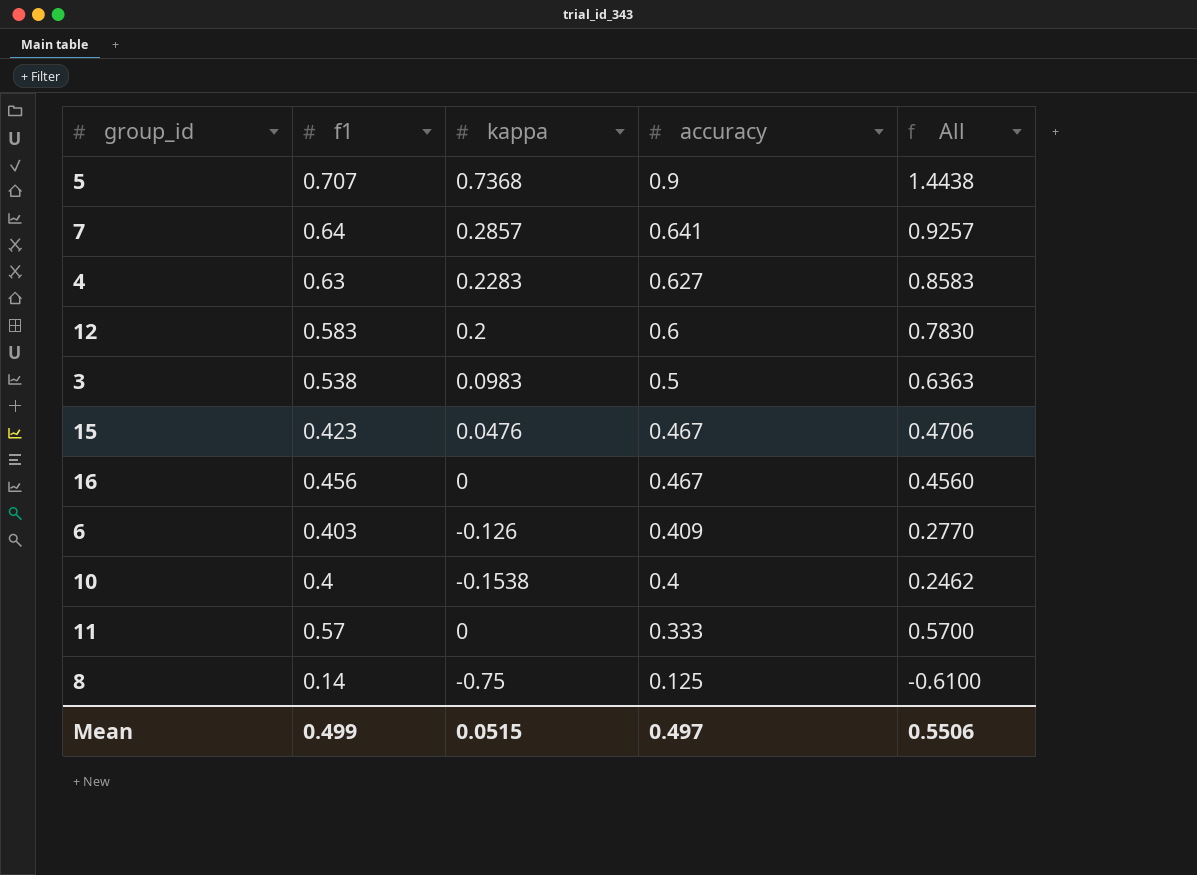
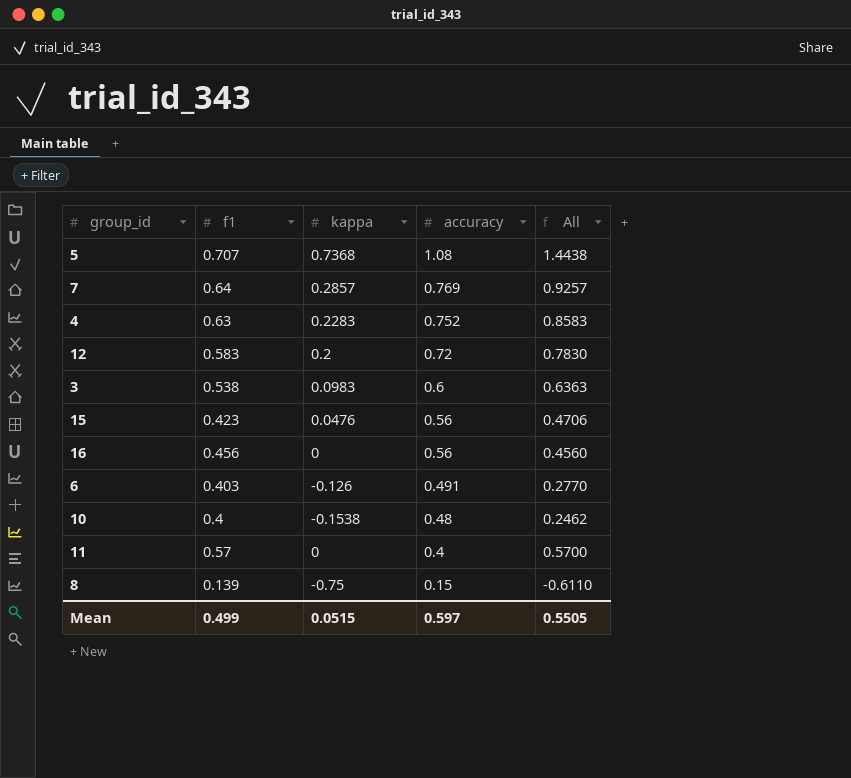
5 | accuracy: 0.9 -> 1.08
7 | accuracy: 0.641 -> 0.769
4 | accuracy: 0.627 -> 0.752
12 | accuracy: 0.6 -> 0.72
3 | accuracy: 0.5 -> 0.6
15 | accuracy: 0.467 -> 0.56
16 | accuracy: 0.467 -> 0.56
6 | accuracy: 0.409 -> 0.491
10 | accuracy: 0.4 -> 0.48
11 | accuracy: 0.333 -> 0.4
8 | f1: 0.14 -> 0.139
8 | accuracy: 0.125 -> 0.15
8 | All: -0.6100 -> -0.6110
Mean | accuracy: 0.497 -> 0.597
Mean | All: 0.5506 -> 0.5505

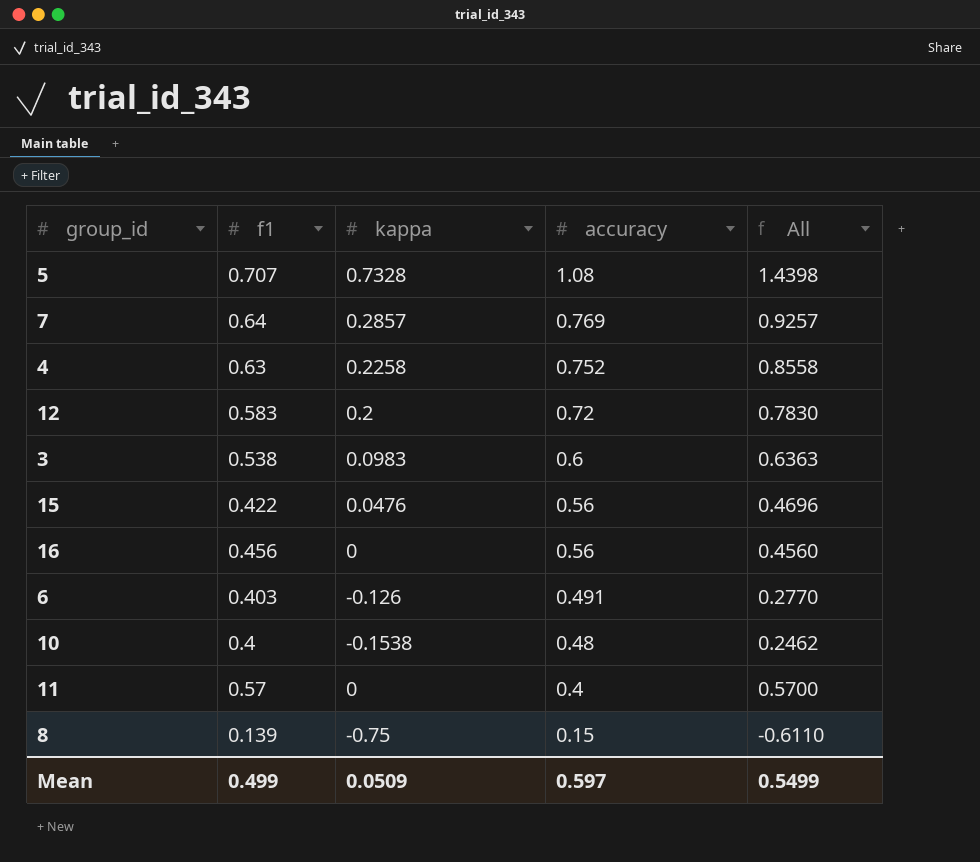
5 | kappa: 0.7368 -> 0.7328
5 | All: 1.4438 -> 1.4398
4 | kappa: 0.2283 -> 0.2258
4 | All: 0.8583 -> 0.8558
15 | f1: 0.423 -> 0.422
15 | All: 0.4706 -> 0.4696
Mean | kappa: 0.0515 -> 0.0509
Mean | All: 0.5505 -> 0.5499

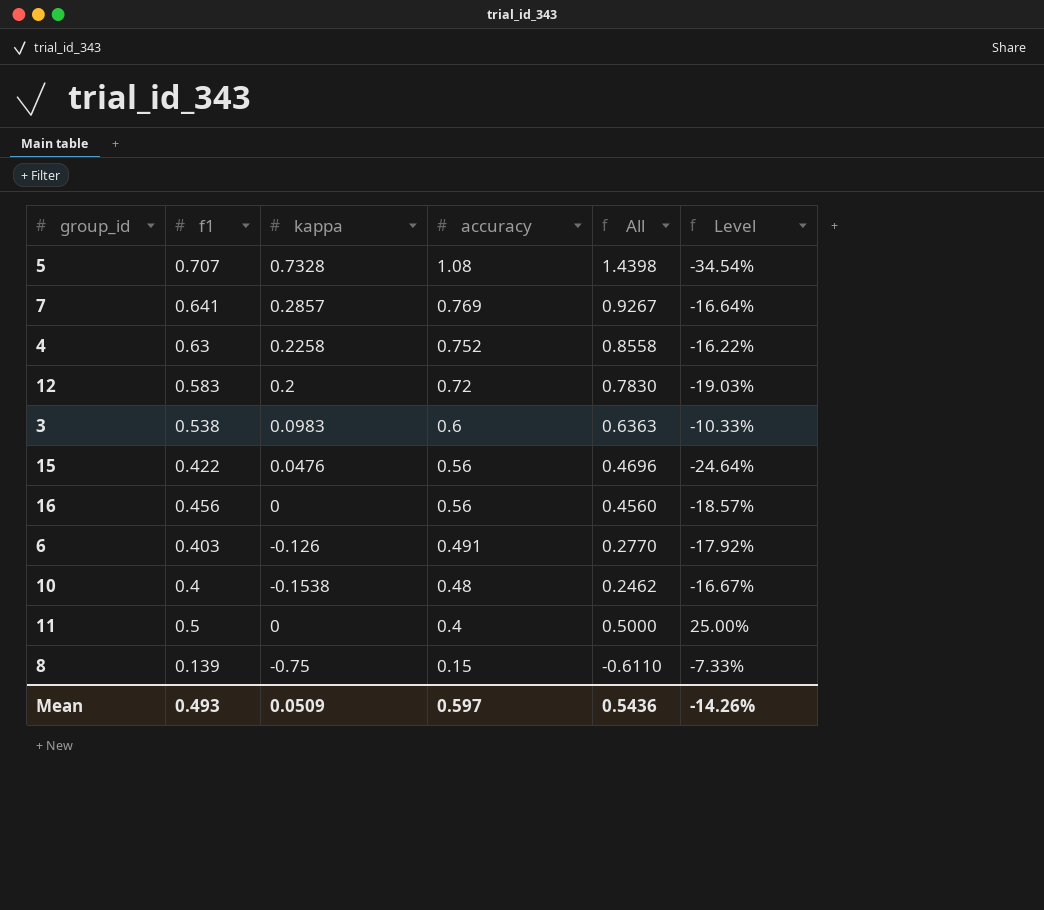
column Level | formula: none -> ([f1] - [accuracy]) / [accuracy]
7 | f1: 0.64 -> 0.641
7 | All: 0.9257 -> 0.9267
11 | f1: 0.57 -> 0.5
11 | All: 0.5700 -> 0.5000
Mean | f1: 0.499 -> 0.493
Mean | All: 0.5499 -> 0.5436

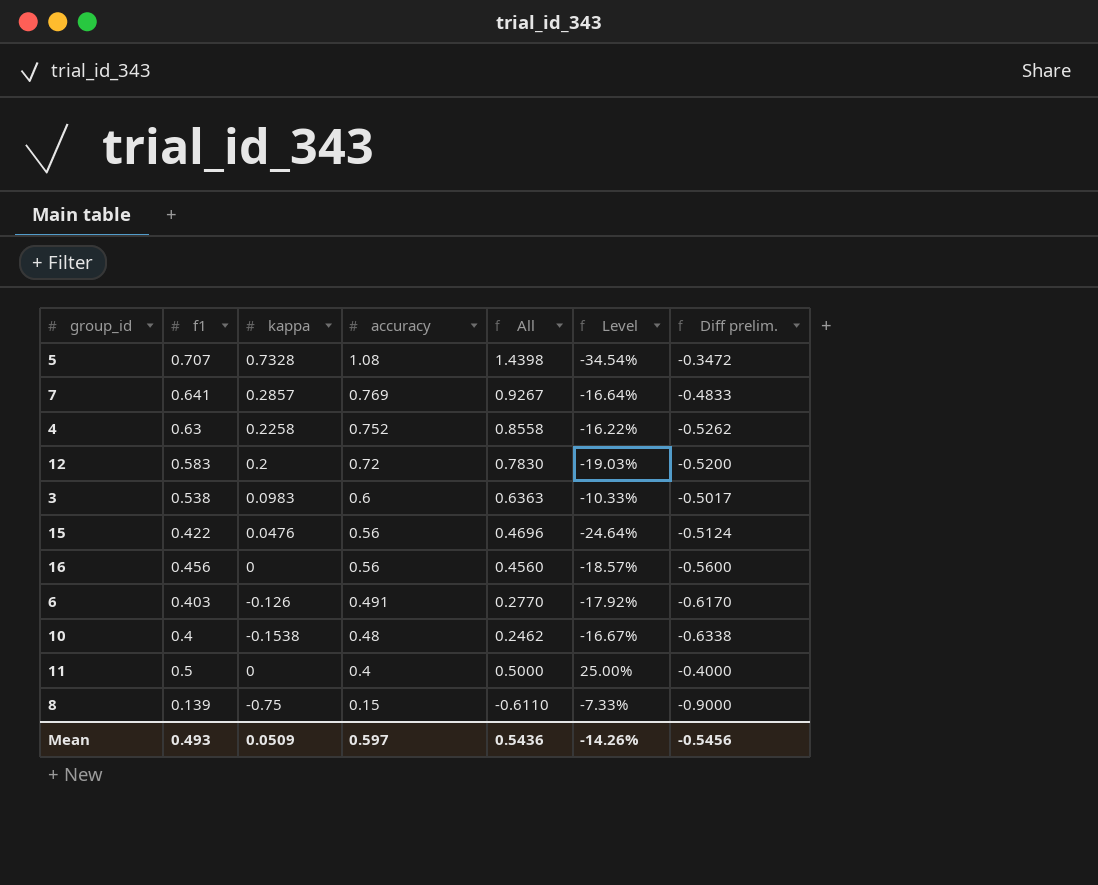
column Diff prelim. | formula: none -> [kappa] - [accuracy]

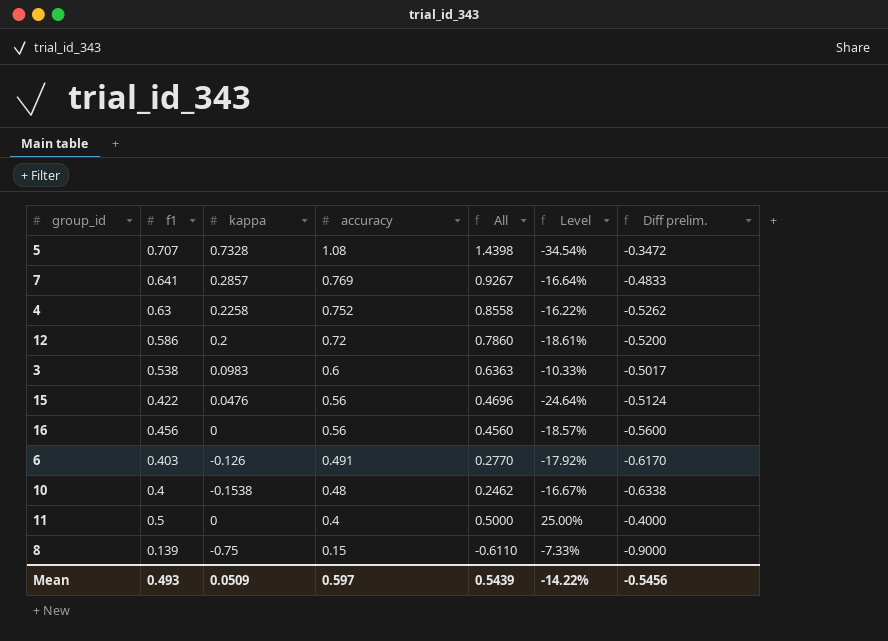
12 | f1: 0.583 -> 0.586
12 | All: 0.7830 -> 0.7860
12 | Level: -19.03% -> -18.61%
Mean | All: 0.5436 -> 0.5439
Mean | Level: -14.26% -> -14.22%

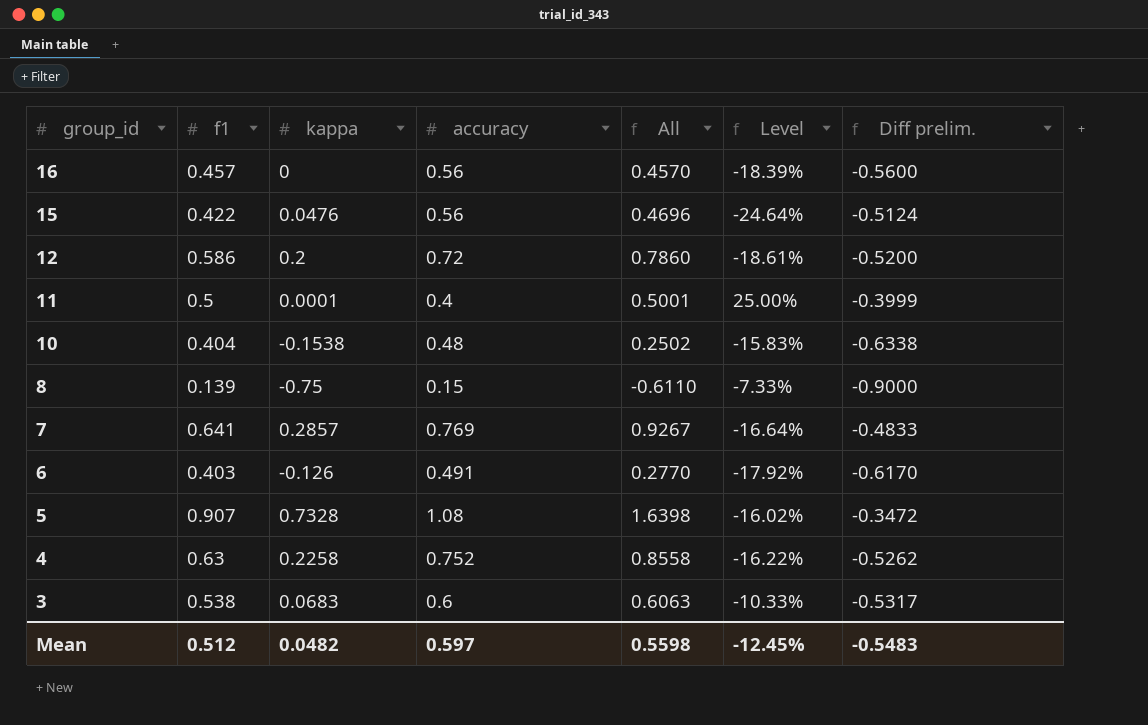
row order: accuracy descending -> group_id descending
16 | f1: 0.456 -> 0.457
16 | All: 0.4560 -> 0.4570
16 | Level: -18.57% -> -18.39%
11 | kappa: 0 -> 0.0001
11 | All: 0.5000 -> 0.5001
11 | Diff prelim.: -0.4000 -> -0.3999
10 | f1: 0.4 -> 0.404
10 | All: 0.2462 -> 0.2502
10 | Level: -16.67% -> -15.83%
5 | f1: 0.707 -> 0.907
5 | All: 1.4398 -> 1.6398
5 | Level: -34.54% -> -16.02%
3 | kappa: 0.0983 -> 0.0683
3 | All: 0.6363 -> 0.6063
3 | Diff prelim.: -0.5017 -> -0.5317
Mean | f1: 0.493 -> 0.512
Mean | kappa: 0.0509 -> 0.0482
Mean | All: 0.5439 -> 0.5598
Mean | Level: -14.22% -> -12.45%
Mean | Diff prelim.: -0.5456 -> -0.5483

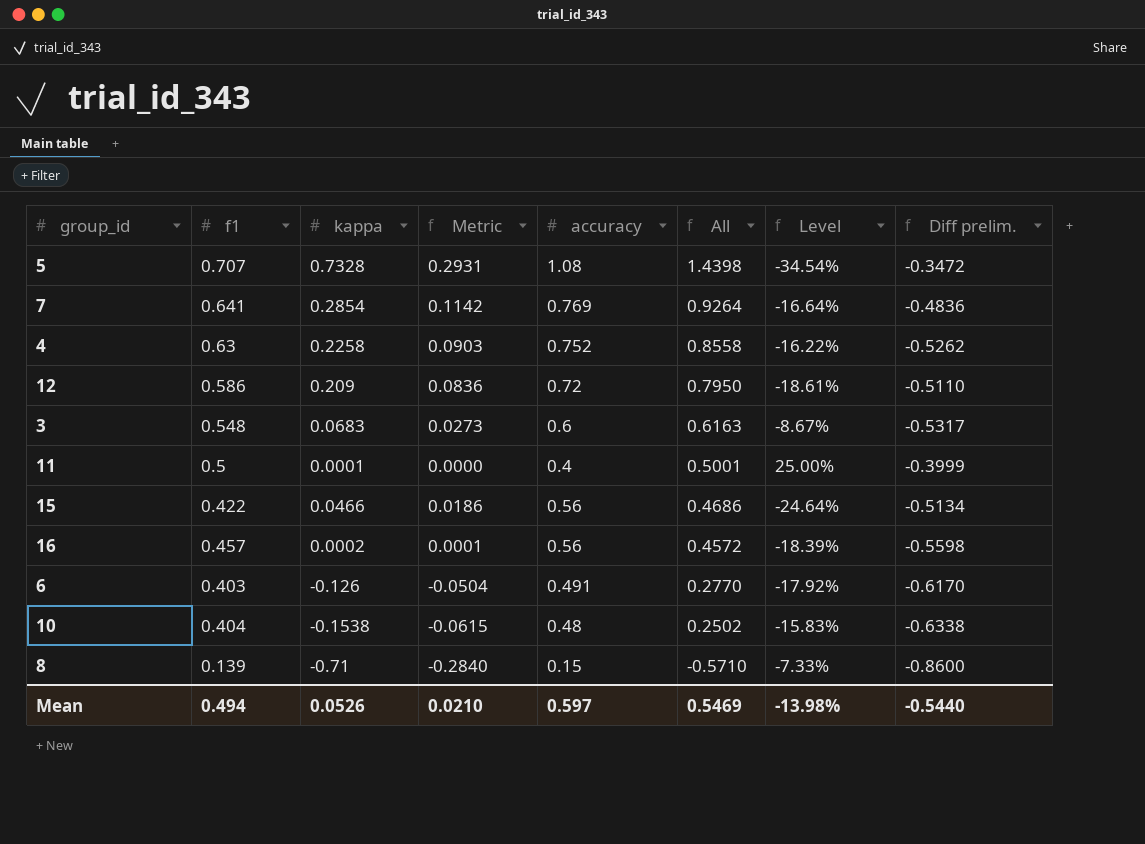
row order: group_id descending -> All descending
column Metric | formula: none -> [kappa] * 0.4
5 | f1: 0.907 -> 0.707
5 | All: 1.6398 -> 1.4398
5 | Level: -16.02% -> -34.54%
7 | kappa: 0.2857 -> 0.2854
7 | All: 0.9267 -> 0.9264
7 | Diff prelim.: -0.4833 -> -0.4836
12 | kappa: 0.2 -> 0.209
12 | All: 0.7860 -> 0.7950
12 | Diff prelim.: -0.5200 -> -0.5110
3 | f1: 0.538 -> 0.548
3 | All: 0.6063 -> 0.6163
3 | Level: -10.33% -> -8.67%
15 | kappa: 0.0476 -> 0.0466
15 | All: 0.4696 -> 0.4686
15 | Diff prelim.: -0.5124 -> -0.5134
16 | kappa: 0 -> 0.0002
16 | All: 0.4570 -> 0.4572
16 | Diff prelim.: -0.5600 -> -0.5598
8 | kappa: -0.75 -> -0.71
8 | All: -0.6110 -> -0.5710
8 | Diff prelim.: -0.9000 -> -0.8600
Mean | f1: 0.512 -> 0.494
Mean | kappa: 0.0482 -> 0.0526
Mean | All: 0.5598 -> 0.5469
Mean | Level: -12.45% -> -13.98%
Mean | Diff prelim.: -0.5483 -> -0.5440

